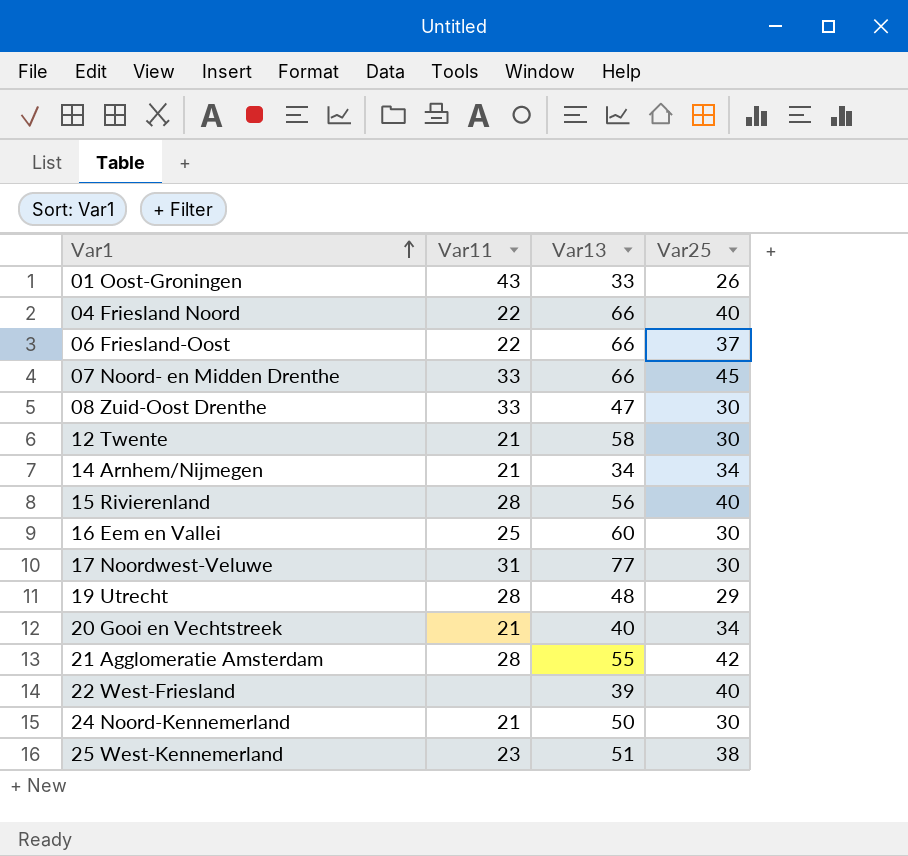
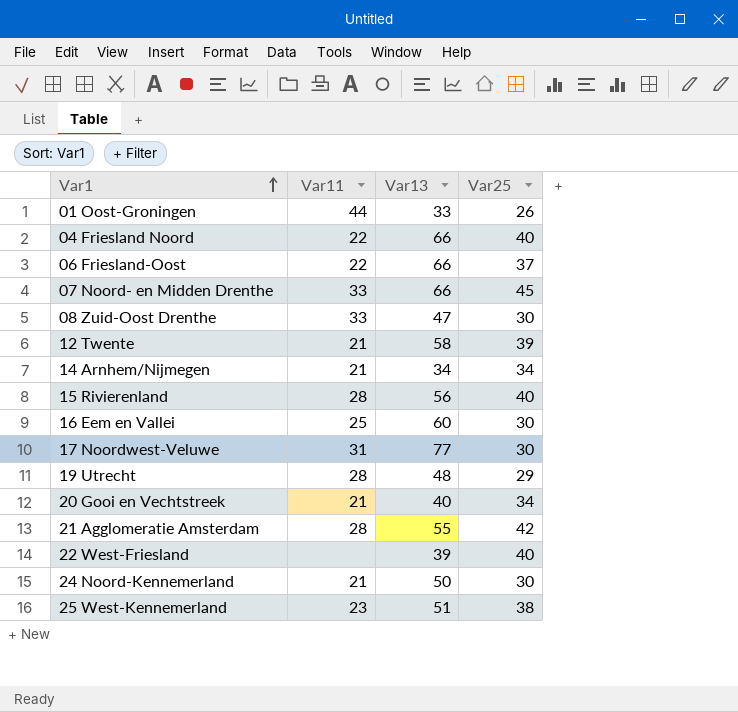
01 Oost-Groningen | Var11: 43 -> 44
12 Twente | Var25: 30 -> 39

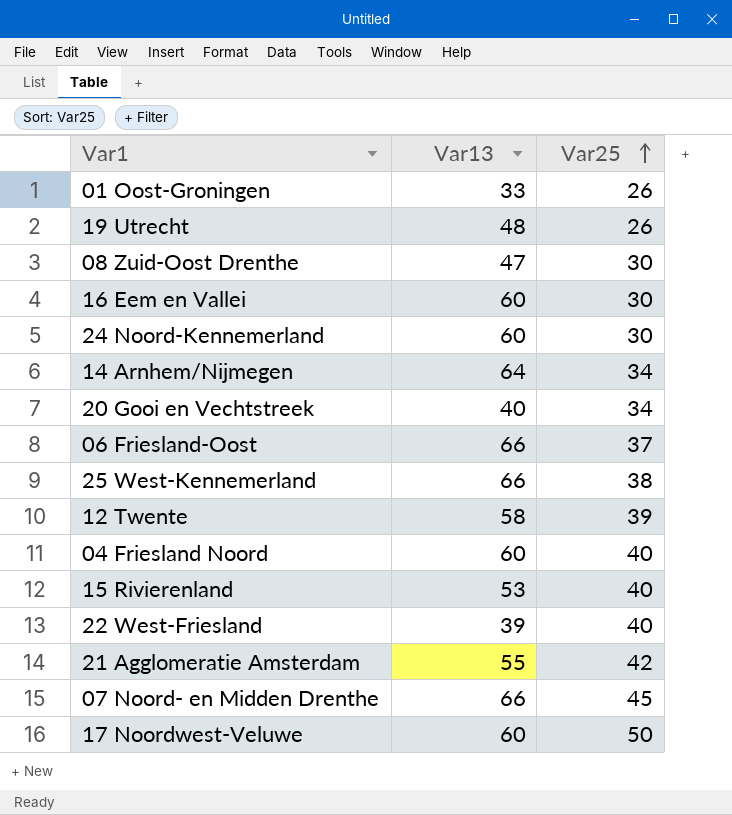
row order: Var1 ascending -> Var25 ascending
column Var11 | position: 2 -> none
19 Utrecht | Var25: 29 -> 26
24 Noord-Kennemerland | Var13: 50 -> 60
14 Arnhem/Nijmegen | Var13: 34 -> 64
25 West-Kennemerland | Var13: 51 -> 66
04 Friesland Noord | Var13: 66 -> 60
15 Rivierenland | Var13: 56 -> 53
17 Noordwest-Veluwe | Var13: 77 -> 60
17 Noordwest-Veluwe | Var25: 30 -> 50

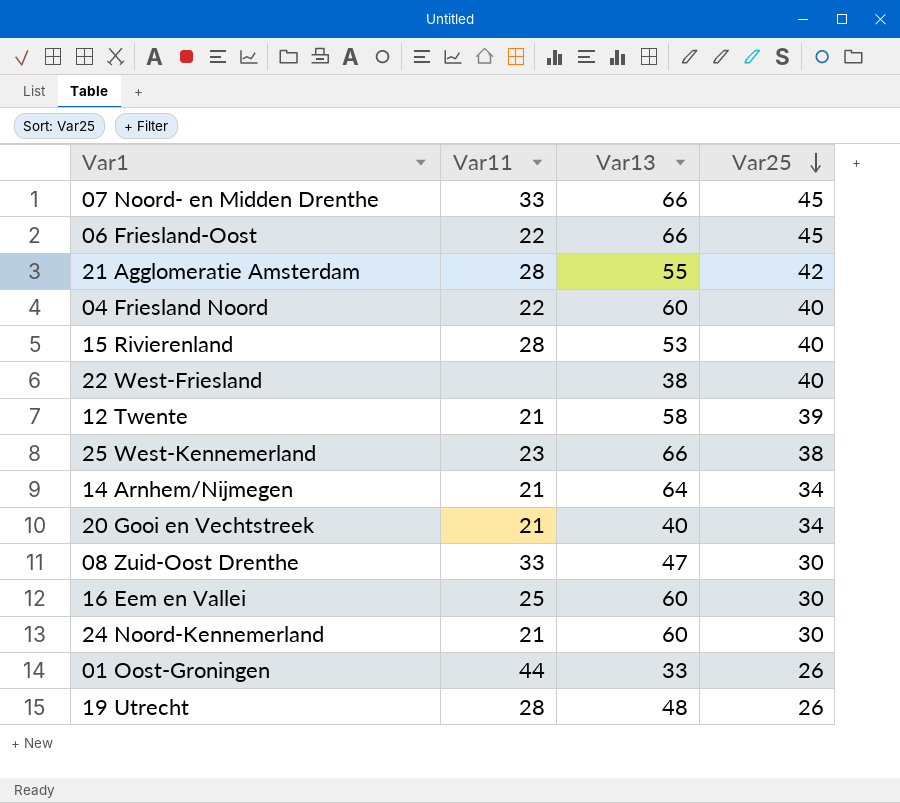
row order: Var25 ascending -> Var25 descending
column Var11 | position: none -> 2
row 17 Noordwest-Veluwe: 60 | 50 -> none
06 Friesland-Oost | Var25: 37 -> 45
22 West-Friesland | Var13: 39 -> 38

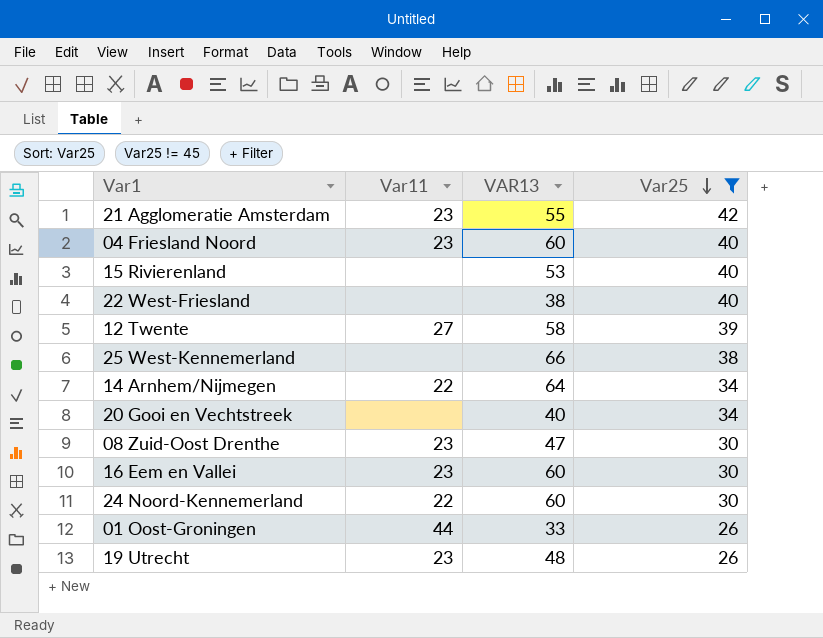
filter: none -> Var25 != 45
column name: Var13 -> VAR13
21 Agglomeratie Amsterdam | Var11: 28 -> 23
04 Friesland Noord | Var11: 22 -> 23
15 Rivierenland | Var11: 28 -> none
12 Twente | Var11: 21 -> 27
25 West-Kennemerland | Var11: 23 -> none
14 Arnhem/Nijmegen | Var11: 21 -> 22
20 Gooi en Vechtstreek | Var11: 21 -> none
08 Zuid-Oost Drenthe | Var11: 33 -> 23
16 Eem en Vallei | Var11: 25 -> 23
24 Noord-Kennemerland | Var11: 21 -> 22
19 Utrecht | Var11: 28 -> 23

